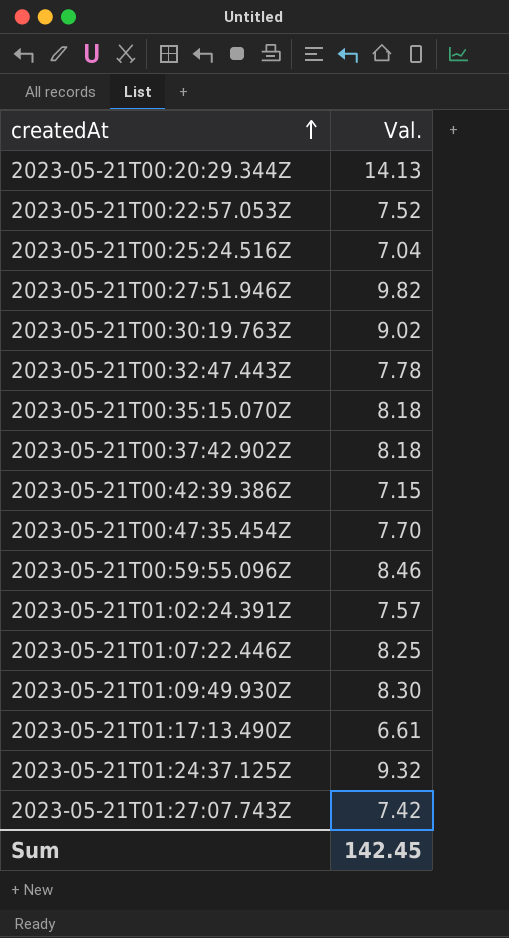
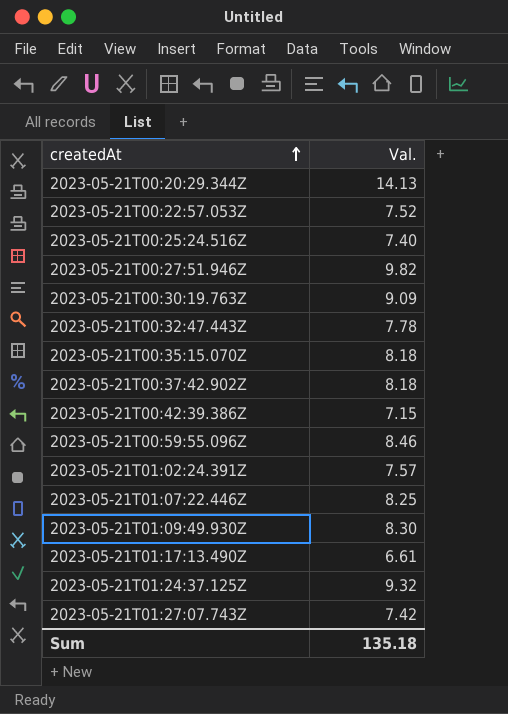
row 2023-05-21T00:47:35.454Z: 7.70 -> none
2023-05-21T00:25:24.516Z | Val.: 7.04 -> 7.40
2023-05-21T00:30:19.763Z | Val.: 9.02 -> 9.09
Sum | Val.: 142.45 -> 135.18

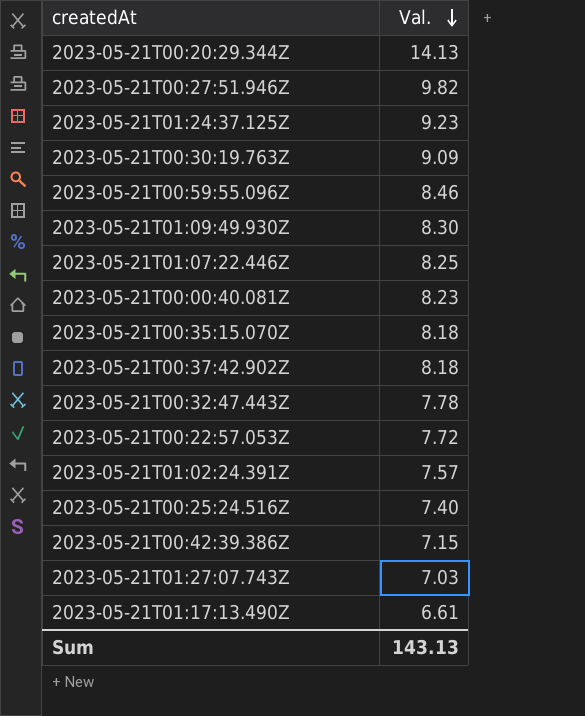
row order: createdAt ascending -> Val. descending
2023-05-21T01:24:37.125Z | Val.: 9.32 -> 9.23
row 2023-05-21T00:00:40.081Z: none -> 8.23
2023-05-21T00:22:57.053Z | Val.: 7.52 -> 7.72
2023-05-21T01:27:07.743Z | Val.: 7.42 -> 7.03
Sum | Val.: 135.18 -> 143.13

